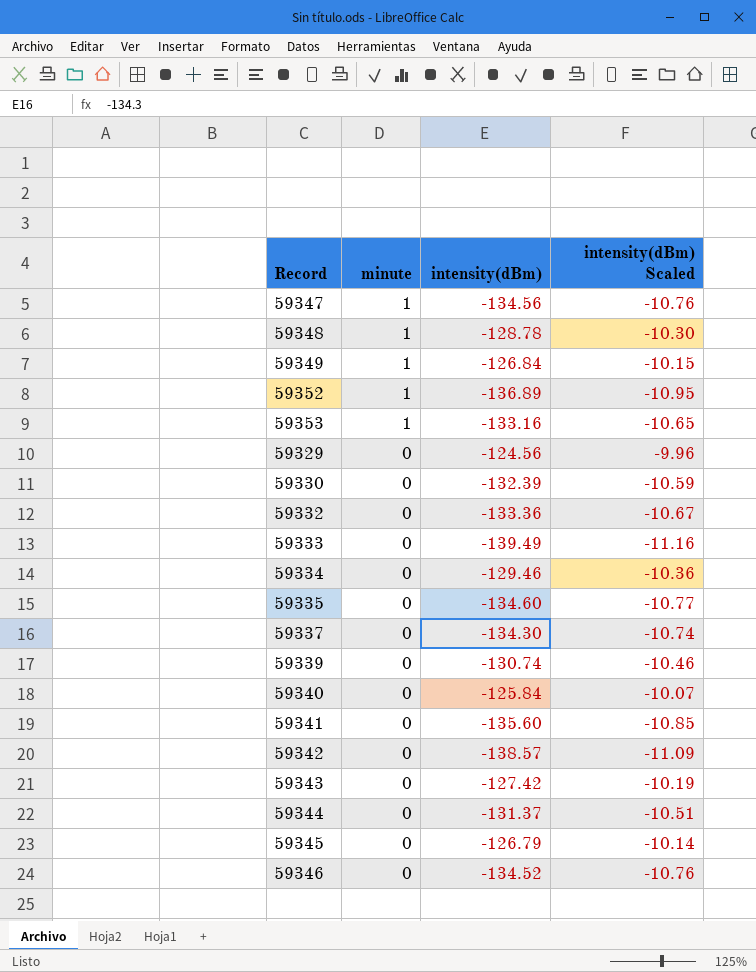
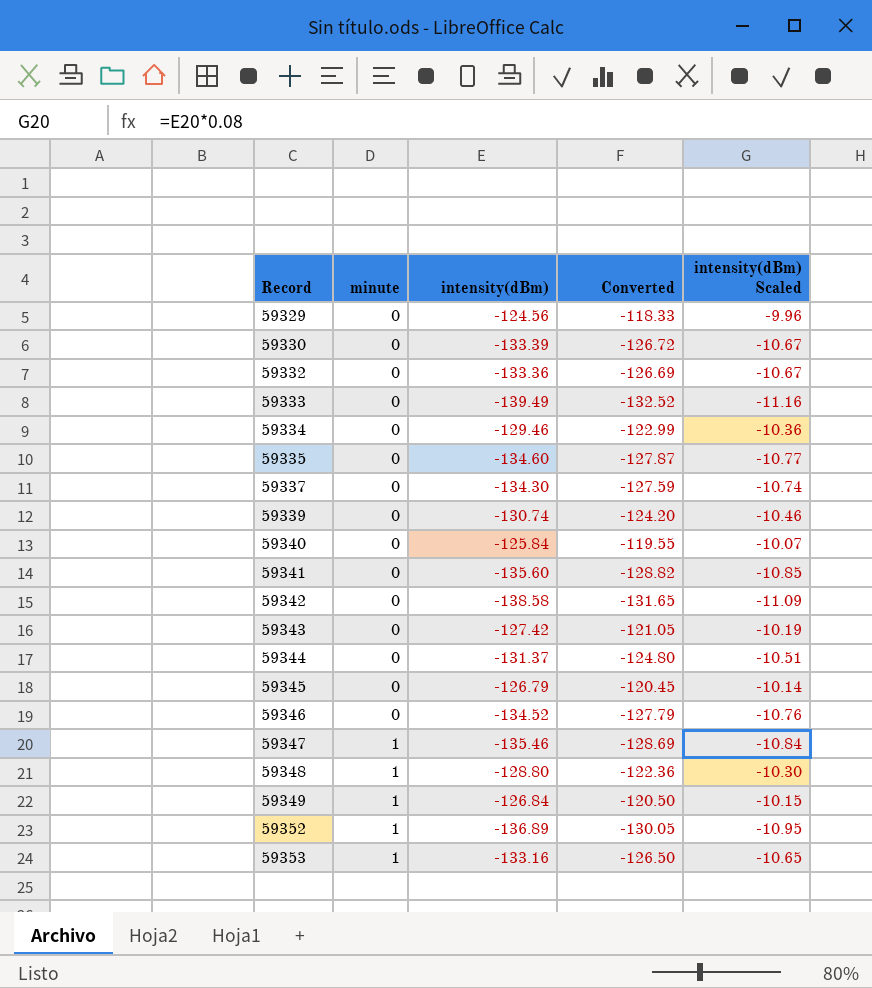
row order: minute descending -> Record ascending
column Converted | formula: none -> [intensity(dBm)] * 0.95
59330 | intensity(dBm): -132.39 -> -133.39
59330 | intensity(dBm) Scaled: -10.59 -> -10.67
59342 | intensity(dBm): -138.57 -> -138.58
59347 | intensity(dBm): -134.56 -> -135.46
59347 | intensity(dBm) Scaled: -10.76 -> -10.84
59348 | intensity(dBm): -128.78 -> -128.80

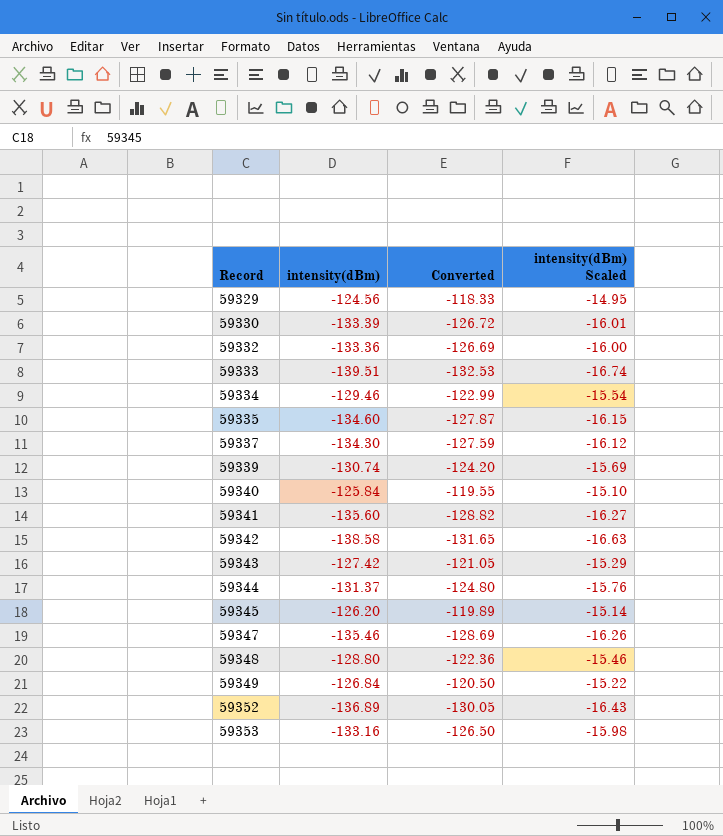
column minute | position: 2 -> none
column intensity(dBm) Scaled | formula: [intensity(dBm)] * 0.08 -> [intensity(dBm)] * 0.12
row 59346: 0 | -134.52 | -127.79 | -10.76 -> none
59333 | intensity(dBm): -139.49 -> -139.51
59333 | Converted: -132.52 -> -132.53
59345 | intensity(dBm): -126.79 -> -126.20
59345 | Converted: -120.45 -> -119.89

